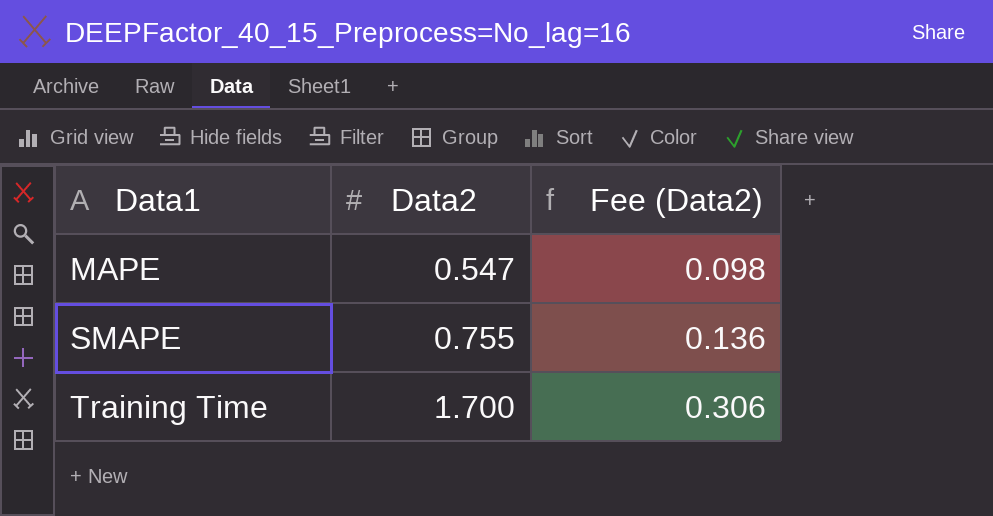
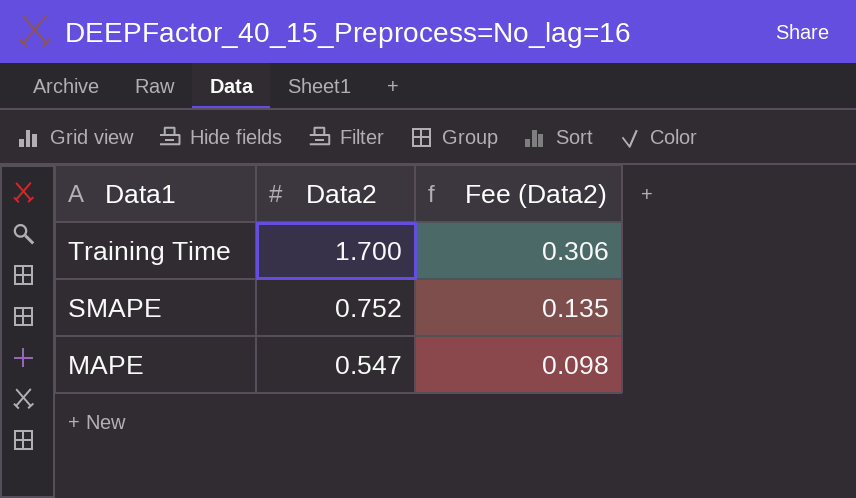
row order: Data1 ascending -> Data1 descending
SMAPE | Data2: 0.755 -> 0.752
SMAPE | Fee (Data2): 0.136 -> 0.135

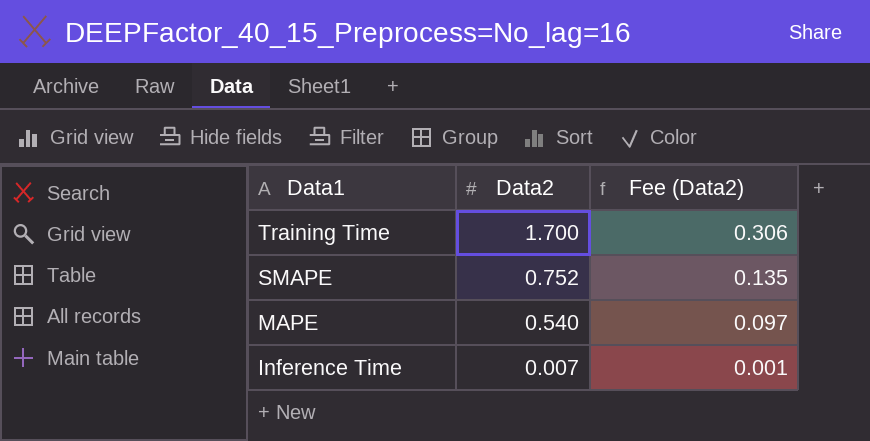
MAPE | Data2: 0.547 -> 0.540
MAPE | Fee (Data2): 0.098 -> 0.097
row Inference Time: none -> 0.007 | 0.001

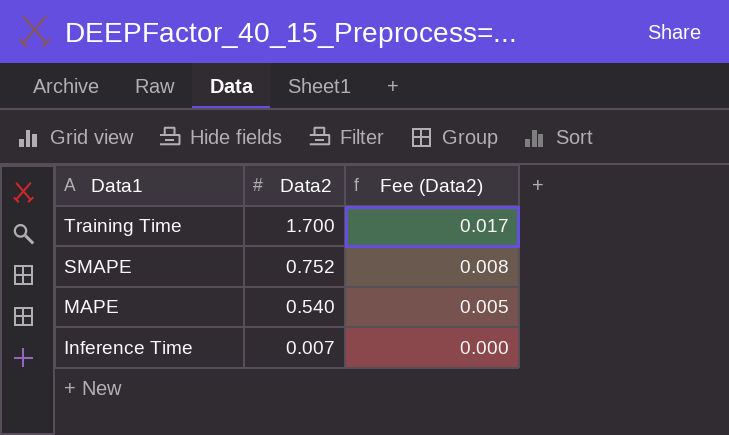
column Fee (Data2) | formula: [Data2] * 0.18 -> [Data2] * 0.01

